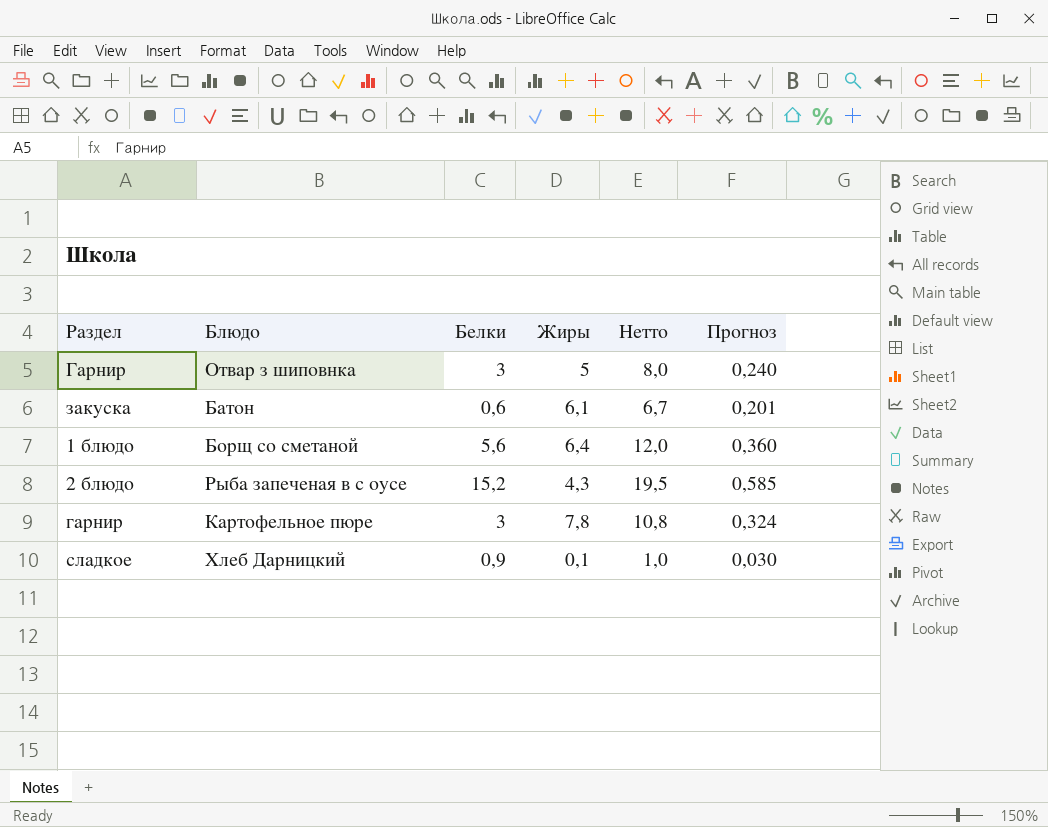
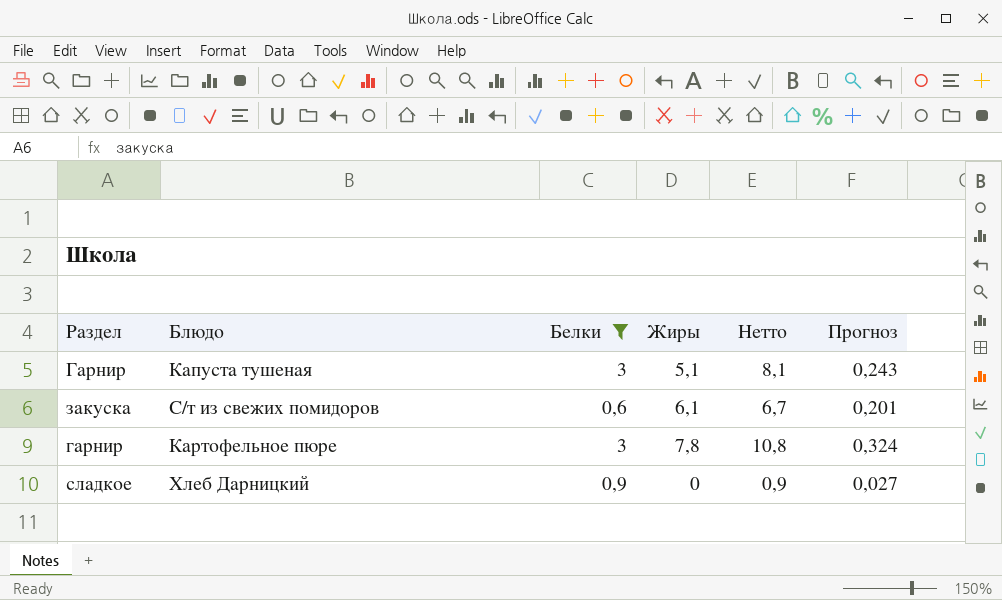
filter: none -> Белки <= 3
Гарнир | Блюдо: Отвар з шиповнка -> Капуста тушеная
Гарнир | Жиры: 5 -> 5,1
Гарнир | Нетто: 8,0 -> 8,1
Гарнир | Прогноз: 0,240 -> 0,243
закуска | Блюдо: Батон -> С/т из свежих помидоров
сладкое | Жиры: 0,1 -> 0
сладкое | Нетто: 1,0 -> 0,9
сладкое | Прогноз: 0,030 -> 0,027

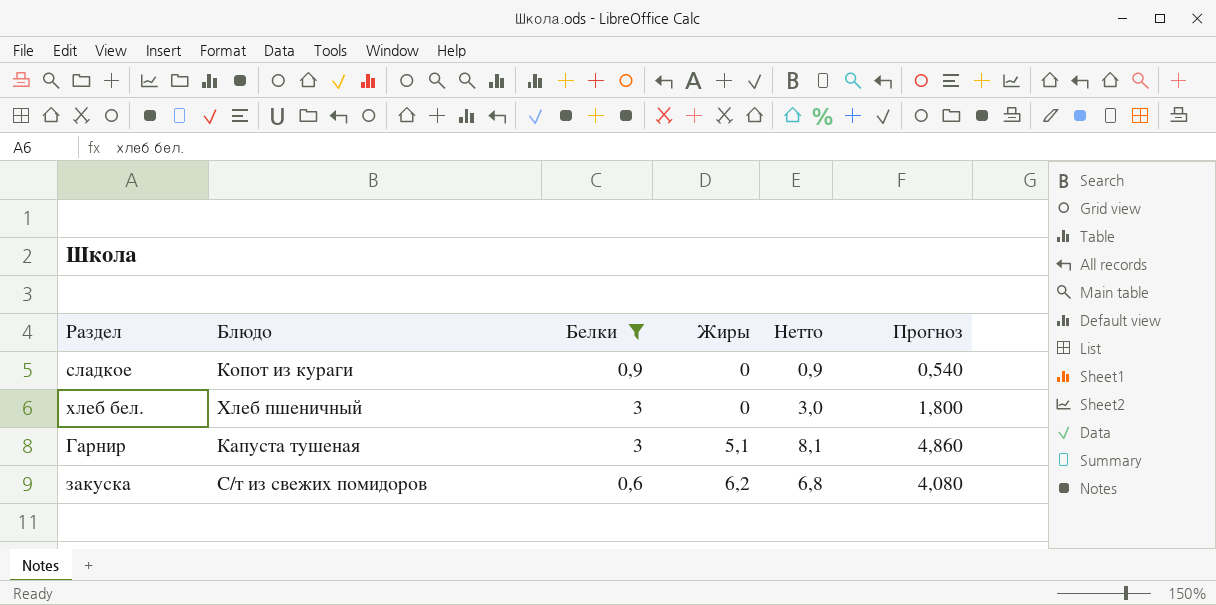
row order: none -> Жиры ascending
column Прогноз | formula: [Нетто] * 0,03 -> [Нетто] * 0,6
row гарнир: Картофельное пюре | 3 | 7,8 | 10,8 | 0,324 -> none
сладкое | Блюдо: Хлеб Дарницкий -> Копот из кураги
row хлеб бел.: none -> Хлеб пшеничный | 3 | 0 | 3,0 | 1,800
закуска | Жиры: 6,1 -> 6,2
закуска | Нетто: 6,7 -> 6,8

